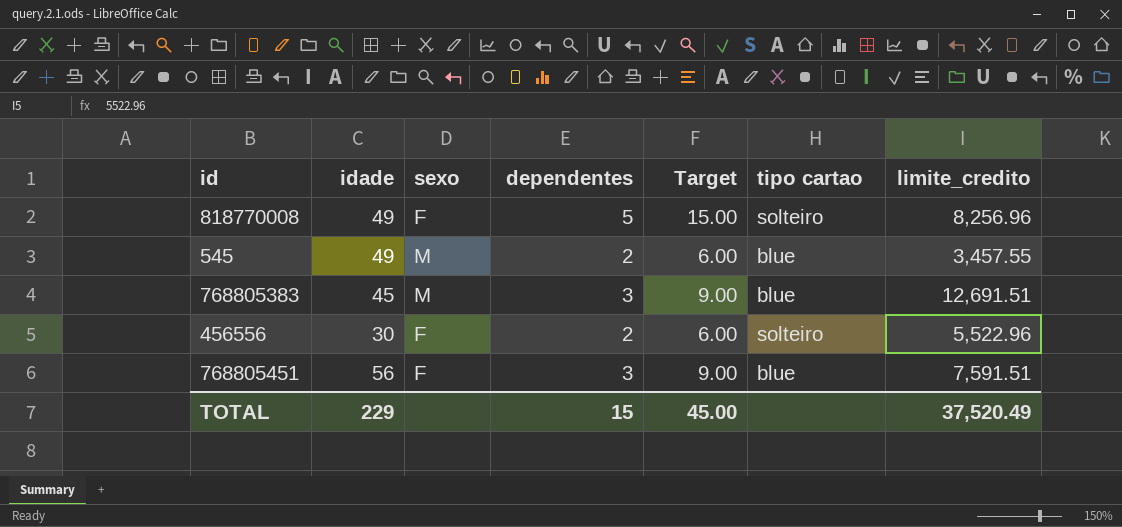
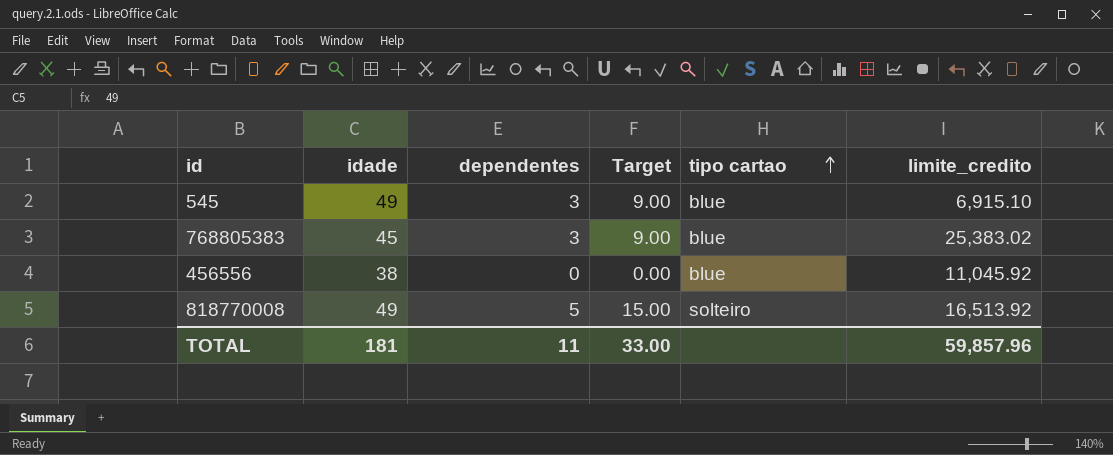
row order: none -> tipo cartao ascending
column sexo | position: 3 -> none
row 768805451: 56 | F | 3 | 9.00 | blue | 7,591.51 -> none
545 | dependentes: 2 -> 3
545 | Target: 6.00 -> 9.00
545 | limite_credito: 3,457.55 -> 6,915.10
768805383 | limite_credito: 12,691.51 -> 25,383.02
456556 | idade: 30 -> 38
456556 | dependentes: 2 -> 0
456556 | Target: 6.00 -> 0.00
456556 | tipo cartao: solteiro -> blue
456556 | limite_credito: 5,522.96 -> 11,045.92
818770008 | limite_credito: 8,256.96 -> 16,513.92
TOTAL | idade: 229 -> 181
TOTAL | dependentes: 15 -> 11
TOTAL | Target: 45.00 -> 33.00
TOTAL | limite_credito: 37,520.49 -> 59,857.96

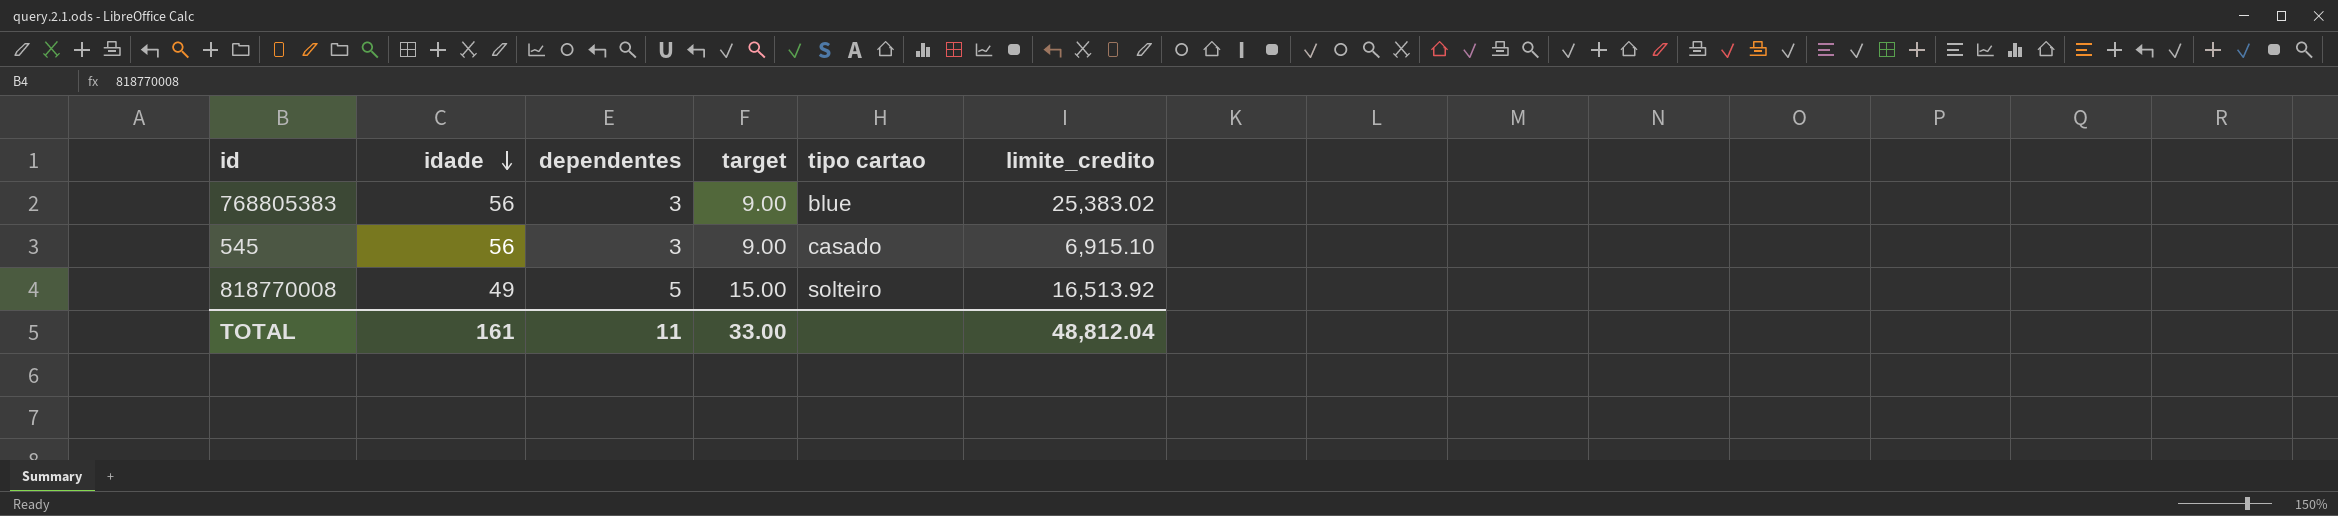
row order: tipo cartao ascending -> idade descending
column name: Target -> target
row 456556: 38 | 0 | 0.00 | blue | 11,045.92 -> none
768805383 | idade: 45 -> 56
545 | idade: 49 -> 56
545 | tipo cartao: blue -> casado
TOTAL | idade: 181 -> 161
TOTAL | limite_credito: 59,857.96 -> 48,812.04

